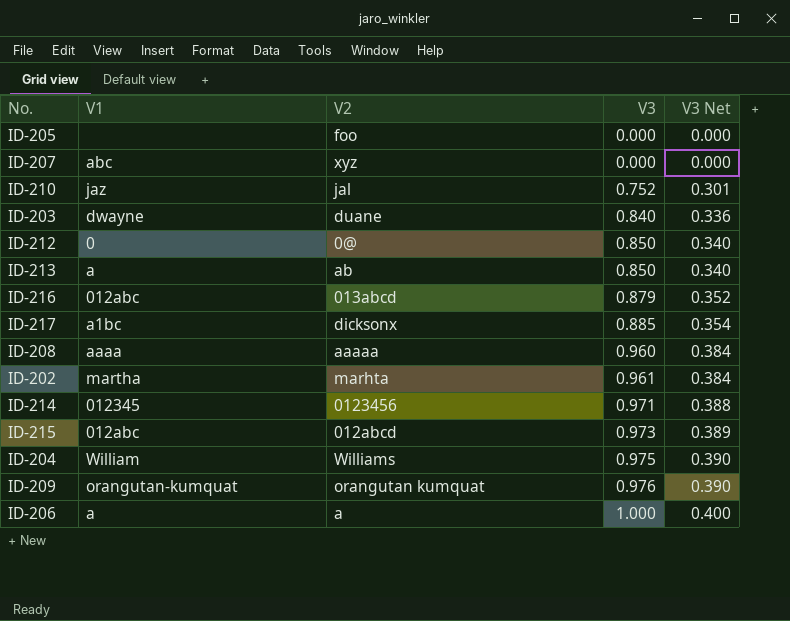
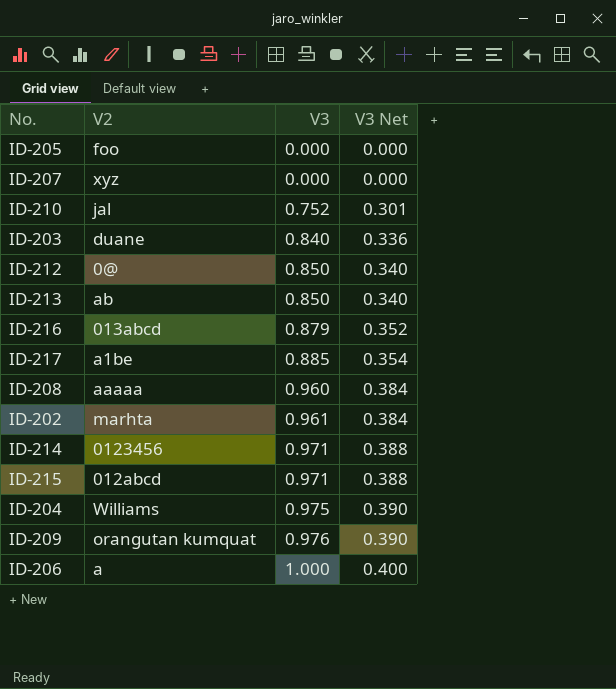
column V1 | position: 2 -> none
ID-217 | V2: dicksonx -> a1be
ID-215 | V3: 0.973 -> 0.971
ID-215 | V3 Net: 0.389 -> 0.388

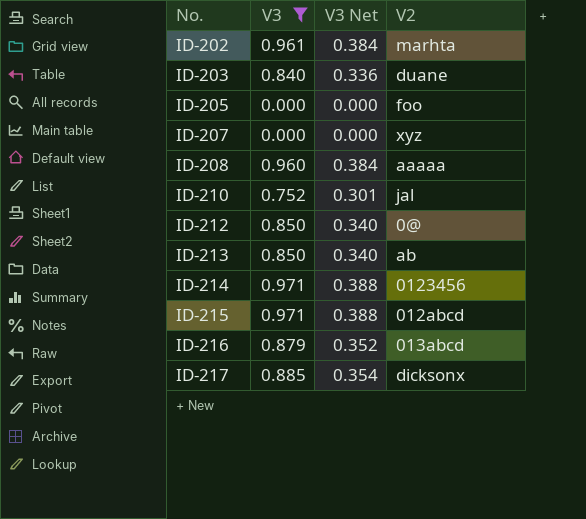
filter: none -> V3 <= 0.971
row order: V3 ascending -> No. ascending
column V2 | position: 2 -> 4
ID-217 | V2: a1be -> dicksonx

